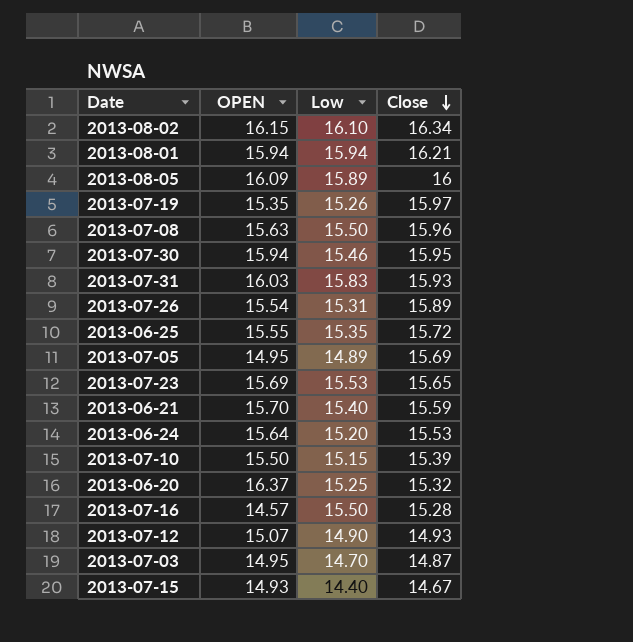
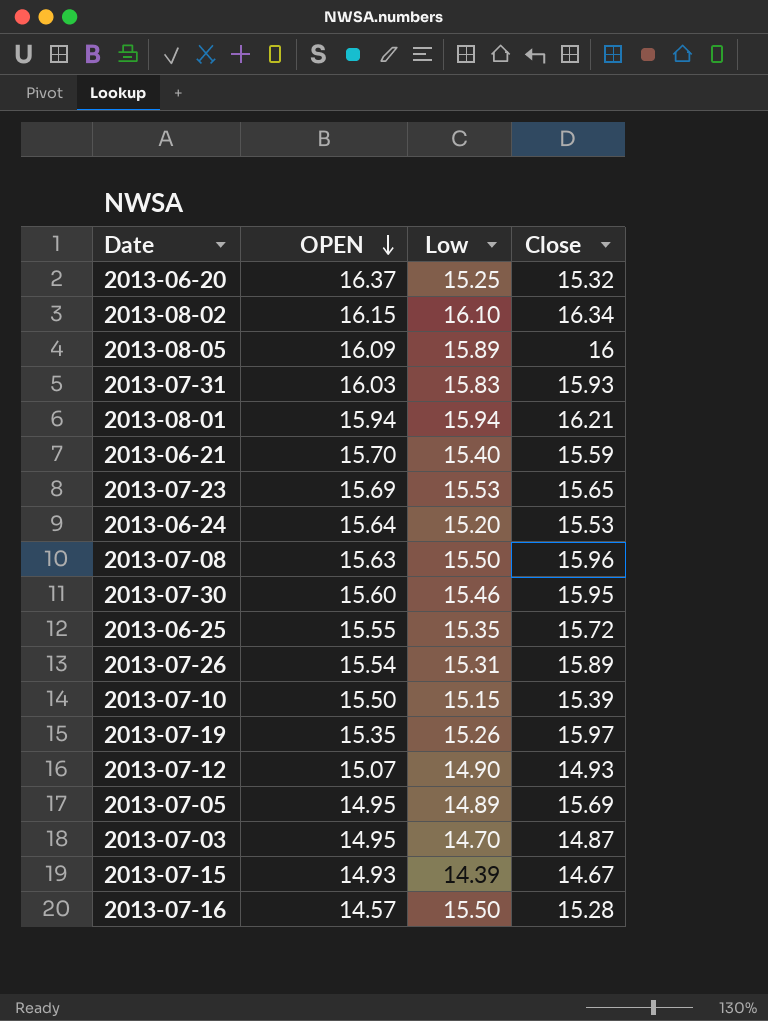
row order: Close descending -> OPEN descending
2013-07-30 | OPEN: 15.94 -> 15.60
2013-07-15 | Low: 14.40 -> 14.39

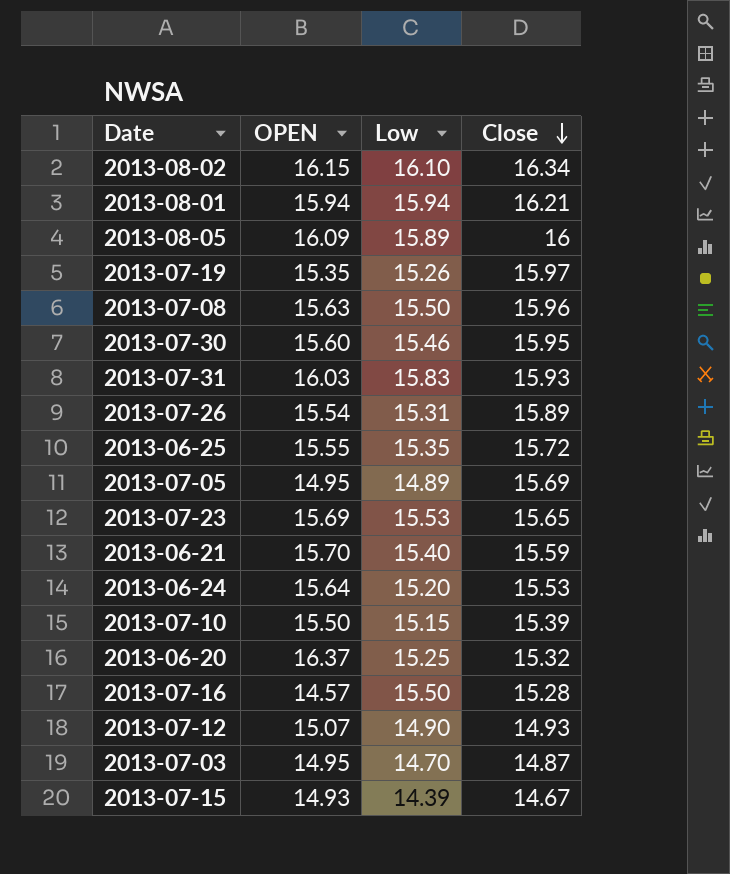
row order: OPEN descending -> Close descending

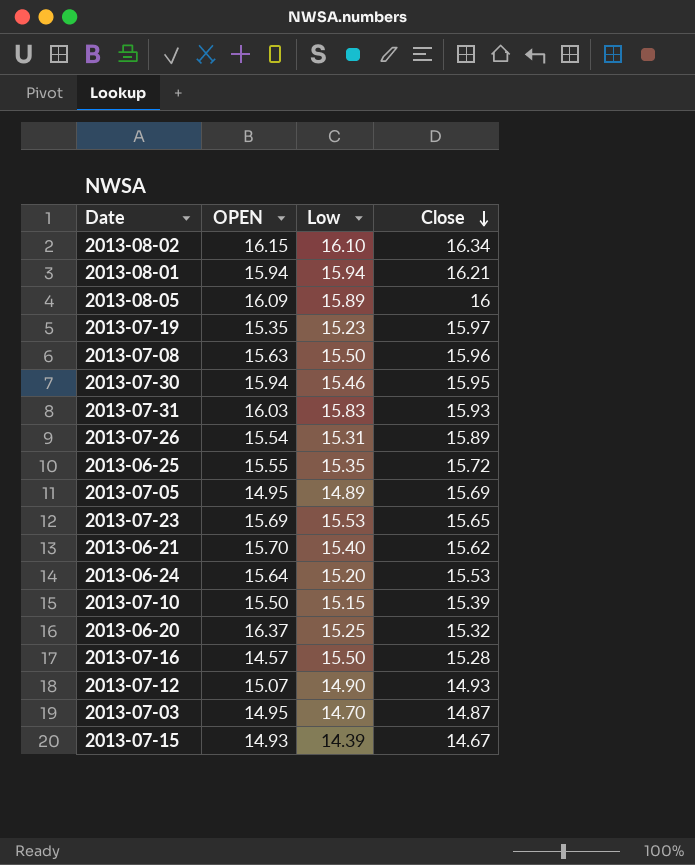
2013-07-19 | Low: 15.26 -> 15.23
2013-07-30 | OPEN: 15.60 -> 15.94
2013-06-21 | Close: 15.59 -> 15.62

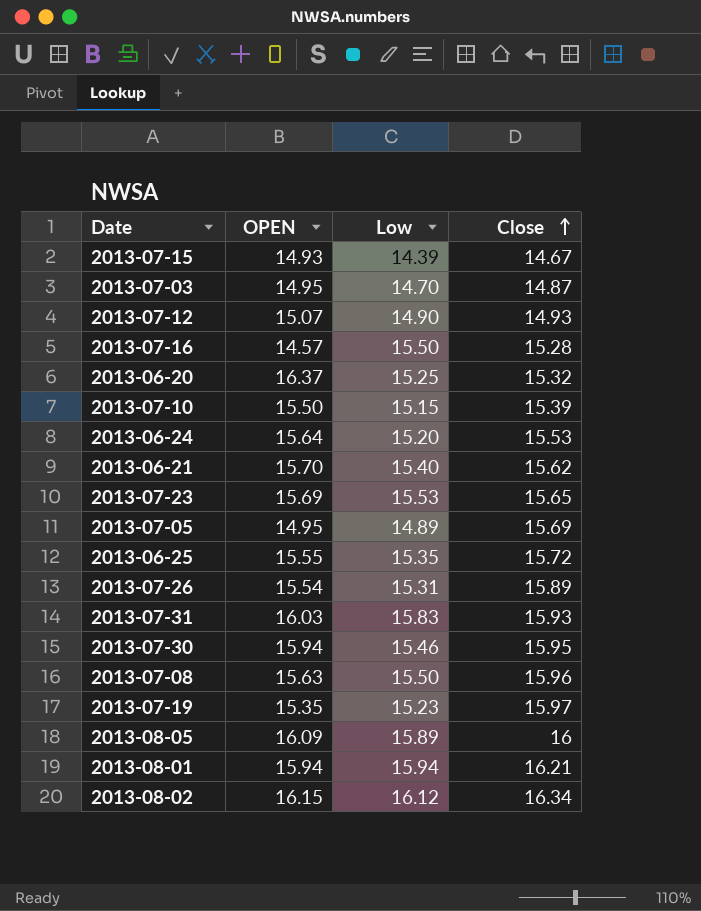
row order: Close descending -> Close ascending
2013-08-02 | Low: 16.10 -> 16.12

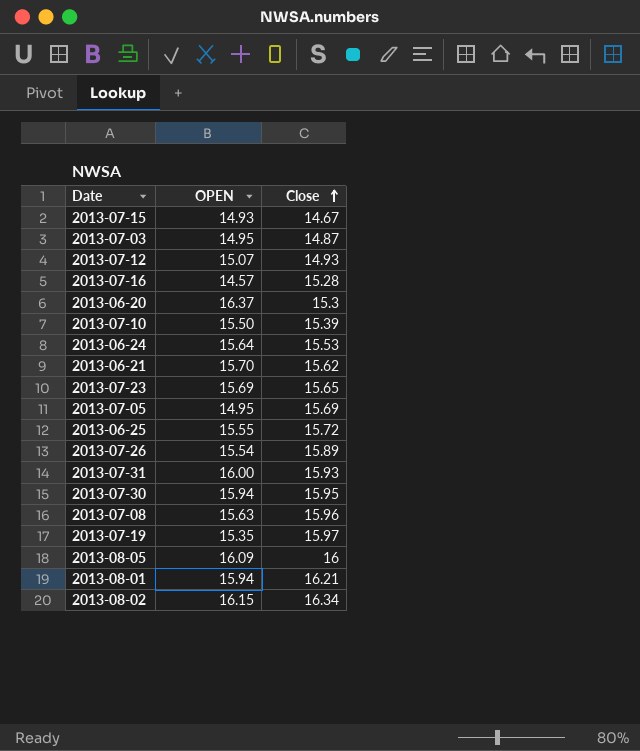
column Low | position: 3 -> none
2013-06-20 | Close: 15.32 -> 15.3
2013-07-31 | OPEN: 16.03 -> 16.00

